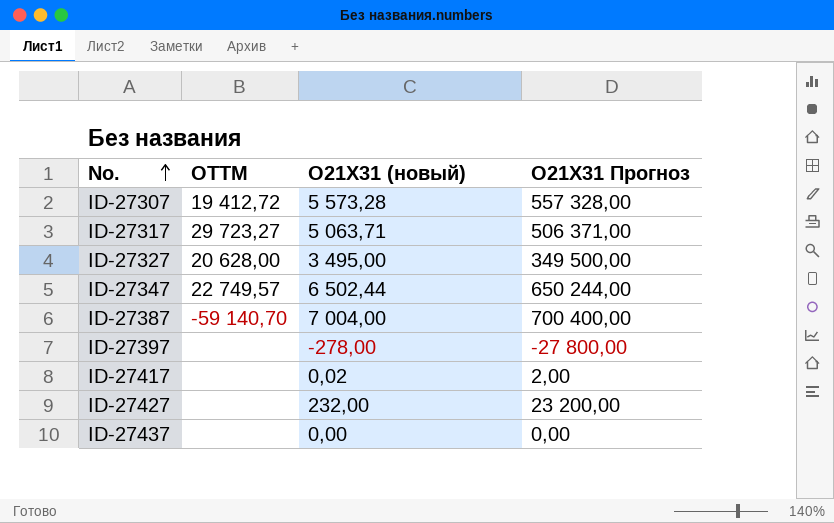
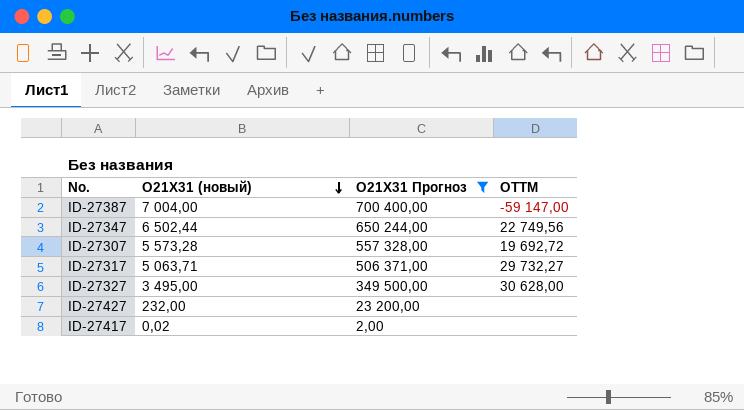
filter: none -> O21X31 Прогноз >= 2,00
row order: No. ascending -> O21X31 (новый) descending
column OTTM | position: 2 -> 4
ID-27387 | OTTM: -59 140,70 -> -59 147,00
ID-27347 | OTTM: 22 749,57 -> 22 749,56
ID-27307 | OTTM: 19 412,72 -> 19 692,72
ID-27317 | OTTM: 29 723,27 -> 29 732,27
ID-27327 | OTTM: 20 628,00 -> 30 628,00

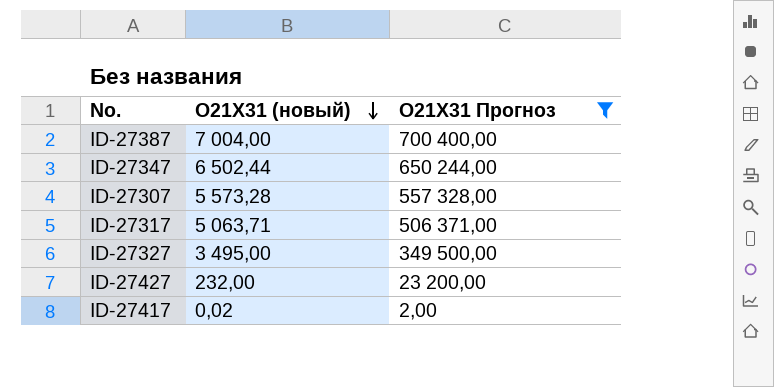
column OTTM | position: 4 -> none

